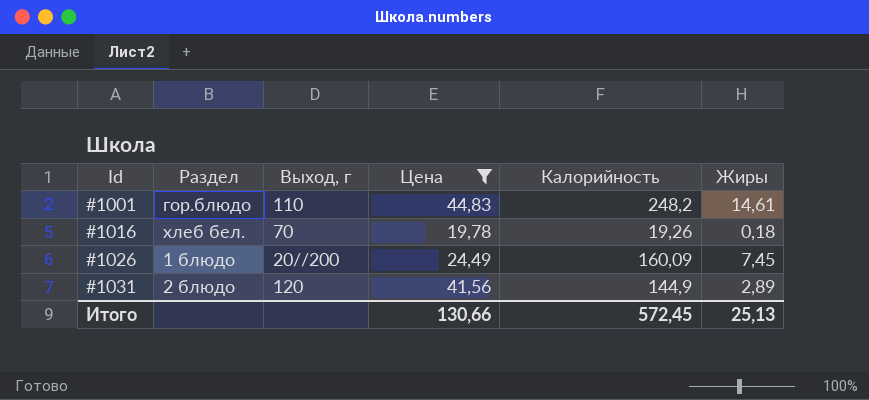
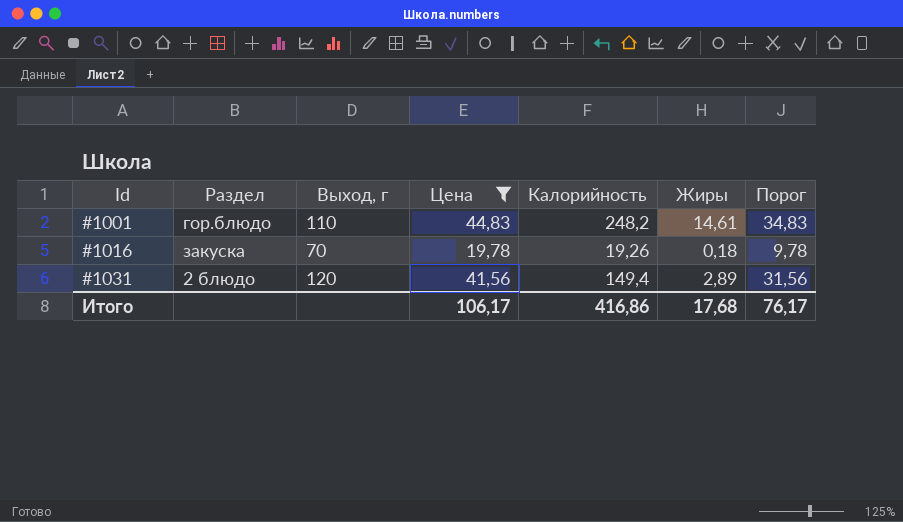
column Порог | formula: none -> [Цена] - 10
row #1026: 1 блюдо | 20//200 | 24,49 | 160,09 | 7,45 -> none
#1016 | Раздел: хлеб бел. -> закуска
#1031 | Калорийность: 144,9 -> 149,4
Итого | Цена: 130,66 -> 106,17
Итого | Калорийность: 572,45 -> 416,86
Итого | Жиры: 25,13 -> 17,68

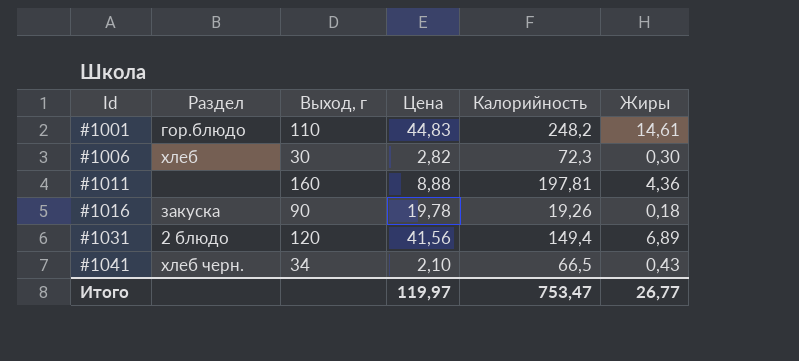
filter: Цена >= 19,78 -> none
column Порог | formula: [Цена] - 10 -> none
#1016 | Выход, г: 70 -> 90
#1031 | Жиры: 2,89 -> 6,89
Итого | Цена: 106,17 -> 119,97
Итого | Калорийность: 416,86 -> 753,47
Итого | Жиры: 17,68 -> 26,77

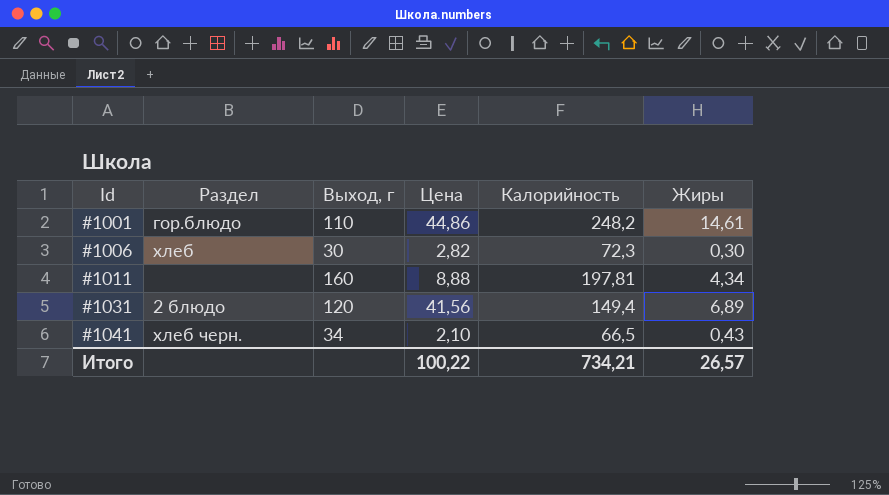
row #1016: закуска | 90 | 19,78 | 19,26 | 0,18 -> none
#1001 | Цена: 44,83 -> 44,86
#1011 | Жиры: 4,36 -> 4,34
Итого | Цена: 119,97 -> 100,22
Итого | Калорийность: 753,47 -> 734,21
Итого | Жиры: 26,77 -> 26,57

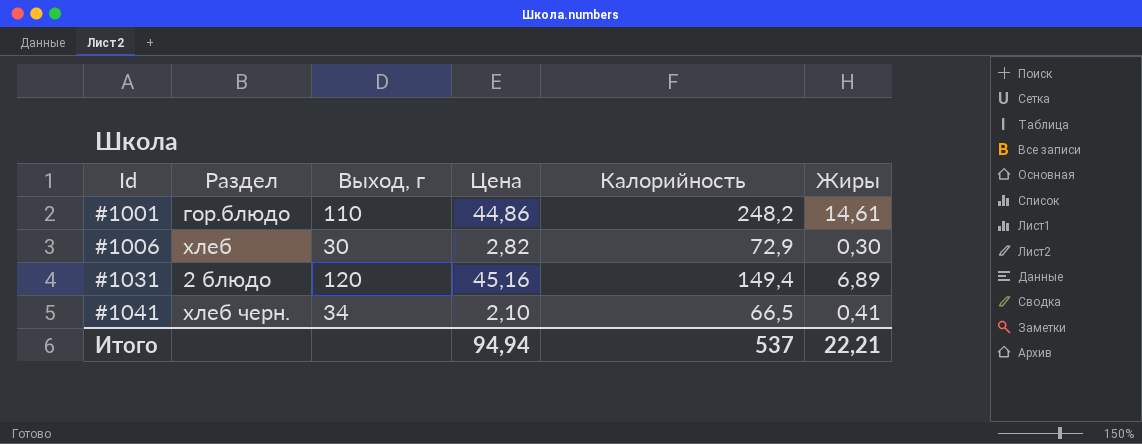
row #1011: none | 160 | 8,88 | 197,81 | 4,34 -> none
#1006 | Калорийность: 72,3 -> 72,9
#1031 | Цена: 41,56 -> 45,16
#1041 | Жиры: 0,43 -> 0,41
Итого | Цена: 100,22 -> 94,94
Итого | Калорийность: 734,21 -> 537
Итого | Жиры: 26,57 -> 22,21

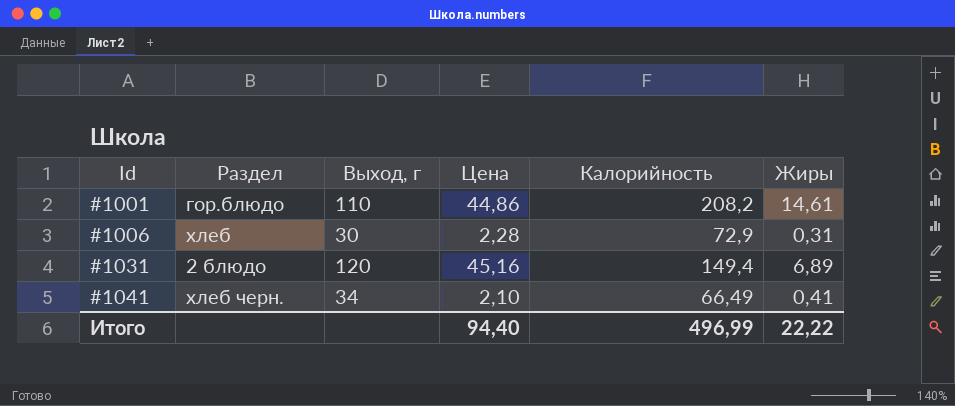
#1001 | Калорийность: 248,2 -> 208,2
#1006 | Цена: 2,82 -> 2,28
#1006 | Жиры: 0,30 -> 0,31
#1041 | Калорийность: 66,5 -> 66,49
Итого | Цена: 94,94 -> 94,40
Итого | Калорийность: 537 -> 496,99
Итого | Жиры: 22,21 -> 22,22

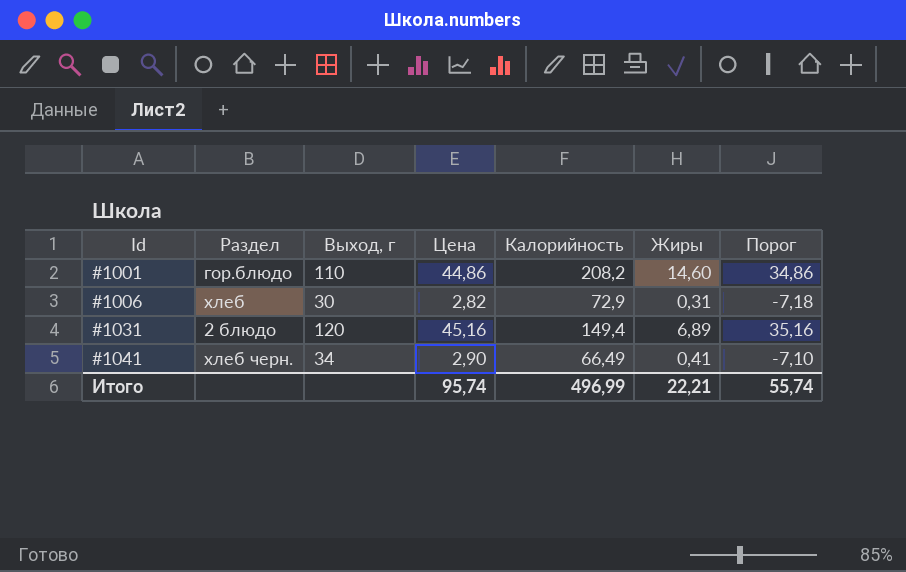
column Порог | formula: none -> [Цена] - 10
#1001 | Жиры: 14,61 -> 14,60
#1006 | Цена: 2,28 -> 2,82
#1041 | Цена: 2,10 -> 2,90
Итого | Цена: 94,40 -> 95,74
Итого | Жиры: 22,22 -> 22,21

